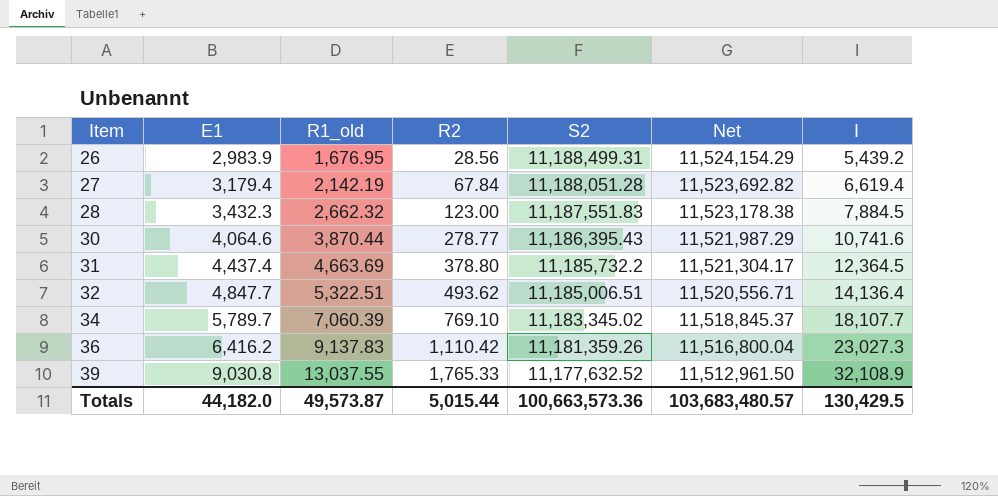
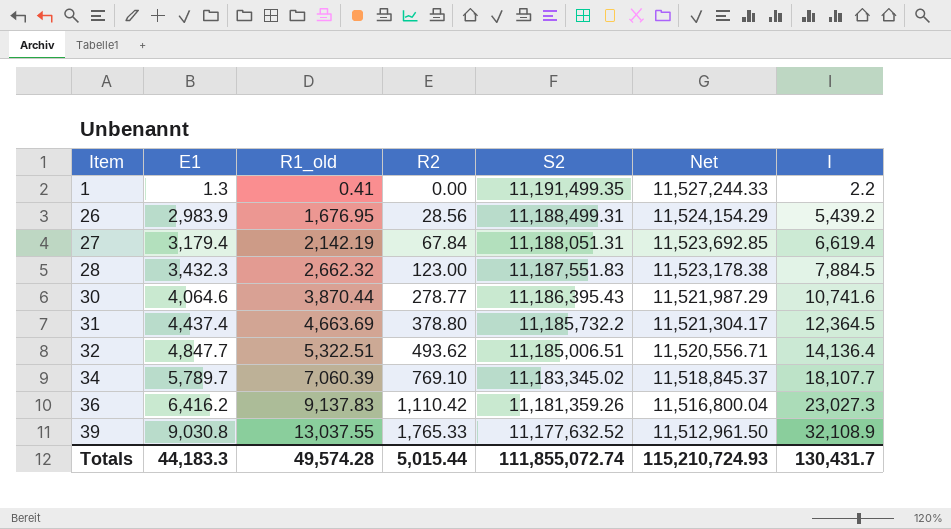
row 1: none -> 1.3 | 0.41 | 0.00 | 11,191,499.35 | 11,527,244.33 | 2.2
27 | S2: 11,188,051.28 -> 11,188,051.31
27 | Net: 11,523,692.82 -> 11,523,692.85
Totals | E1: 44,182.0 -> 44,183.3
Totals | R1_old: 49,573.87 -> 49,574.28
Totals | S2: 100,663,573.36 -> 111,855,072.74
Totals | Net: 103,683,480.57 -> 115,210,724.93
Totals | I: 130,429.5 -> 130,431.7

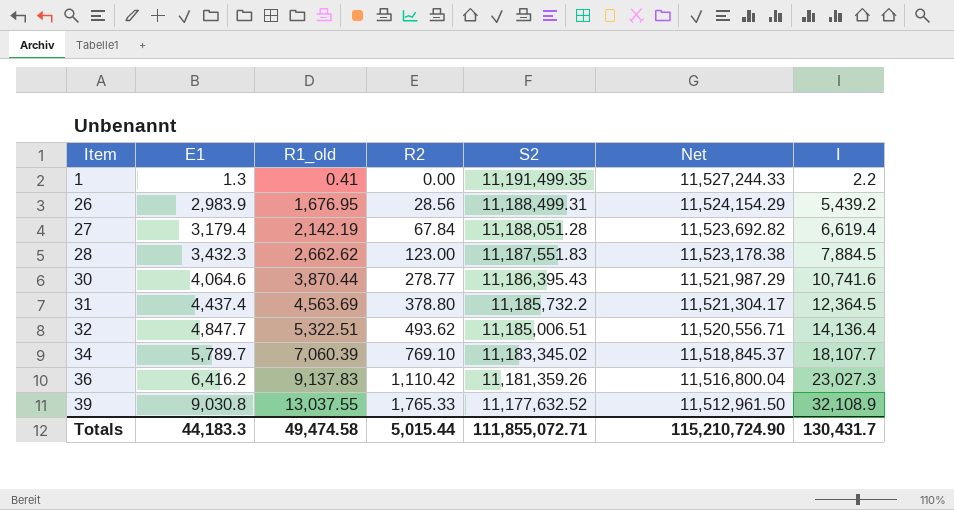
27 | S2: 11,188,051.31 -> 11,188,051.28
27 | Net: 11,523,692.85 -> 11,523,692.82
28 | R1_old: 2,662.32 -> 2,662.62
31 | R1_old: 4,663.69 -> 4,563.69
Totals | R1_old: 49,574.28 -> 49,474.58
Totals | S2: 111,855,072.74 -> 111,855,072.71
Totals | Net: 115,210,724.93 -> 115,210,724.90

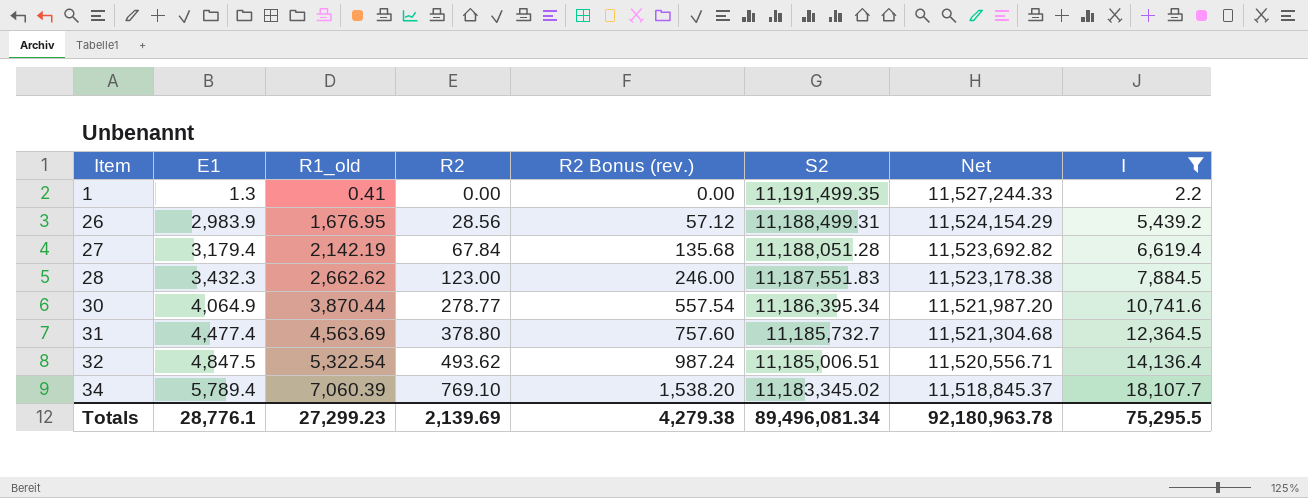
filter: none -> I <= 18,107.7
column R2 Bonus (rev.) | formula: none -> [R2] * 2
30 | E1: 4,064.6 -> 4,064.9
30 | S2: 11,186,395.43 -> 11,186,395.34
30 | Net: 11,521,987.29 -> 11,521,987.20
31 | E1: 4,437.4 -> 4,477.4
31 | S2: 11,185,732.2 -> 11,185,732.7
31 | Net: 11,521,304.17 -> 11,521,304.68
32 | E1: 4,847.7 -> 4,847.5
32 | R1_old: 5,322.51 -> 5,322.54
34 | E1: 5,789.7 -> 5,789.4
Totals | E1: 44,183.3 -> 28,776.1
Totals | R1_old: 49,474.58 -> 27,299.23
Totals | R2: 5,015.44 -> 2,139.69
Totals | S2: 111,855,072.71 -> 89,496,081.34
Totals | Net: 115,210,724.90 -> 92,180,963.78
Totals | I: 130,431.7 -> 75,295.5

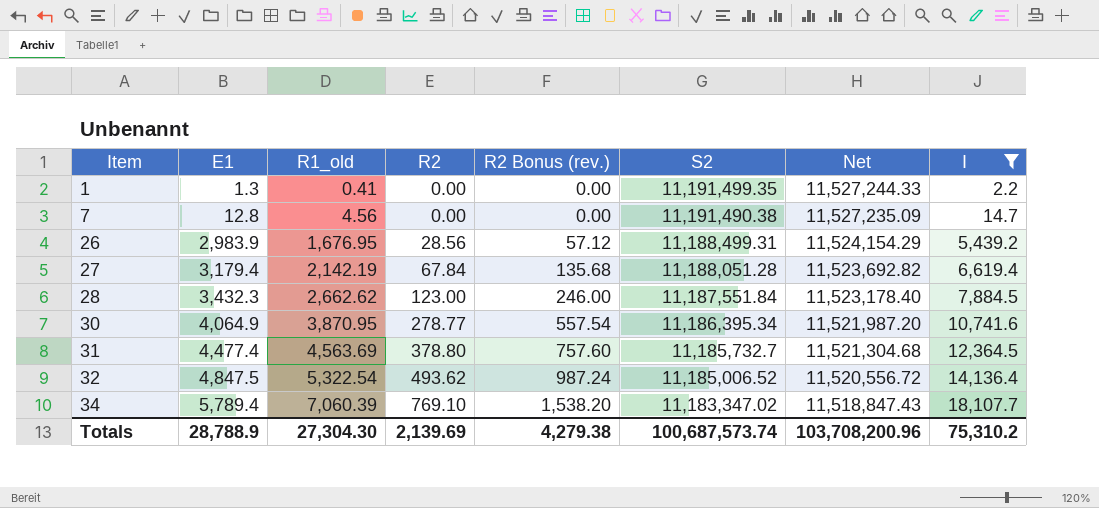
row 7: none -> 12.8 | 4.56 | 0.00 | 0.00 | 11,191,490.38 | 11,527,235.09 | 14.7
28 | S2: 11,187,551.83 -> 11,187,551.84
28 | Net: 11,523,178.38 -> 11,523,178.40
30 | R1_old: 3,870.44 -> 3,870.95
32 | S2: 11,185,006.51 -> 11,185,006.52
32 | Net: 11,520,556.71 -> 11,520,556.72
34 | S2: 11,183,345.02 -> 11,183,347.02
34 | Net: 11,518,845.37 -> 11,518,847.43
Totals | E1: 28,776.1 -> 28,788.9
Totals | R1_old: 27,299.23 -> 27,304.30
Totals | S2: 89,496,081.34 -> 100,687,573.74
Totals | Net: 92,180,963.78 -> 103,708,200.96
Totals | I: 75,295.5 -> 75,310.2

